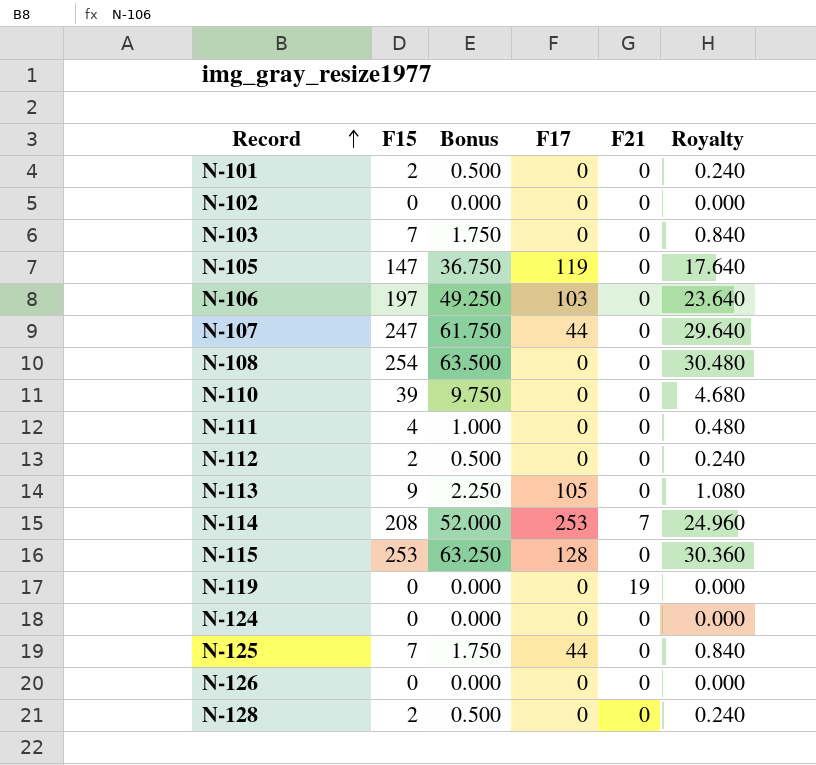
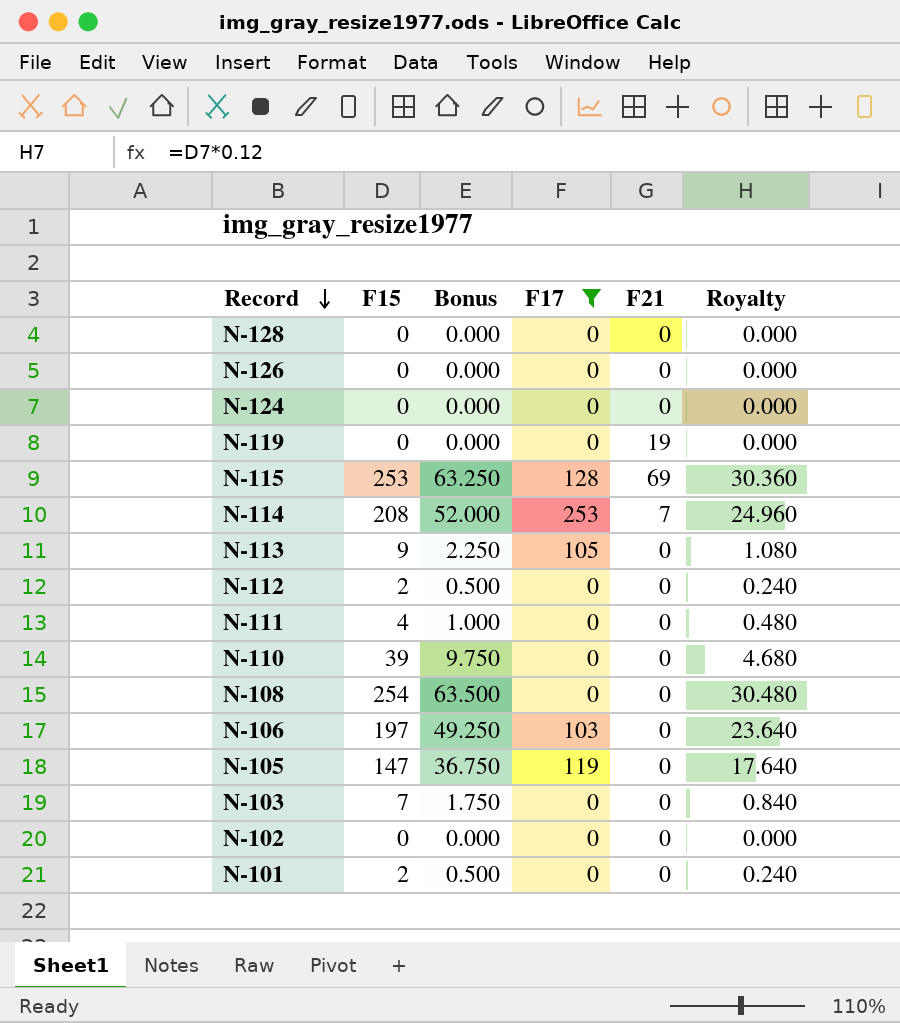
filter: none -> F17 != 44
row order: Record ascending -> Record descending
N-128 | F15: 2 -> 0
N-128 | Bonus: 0.500 -> 0.000
N-128 | Royalty: 0.240 -> 0.000
N-115 | F21: 0 -> 69

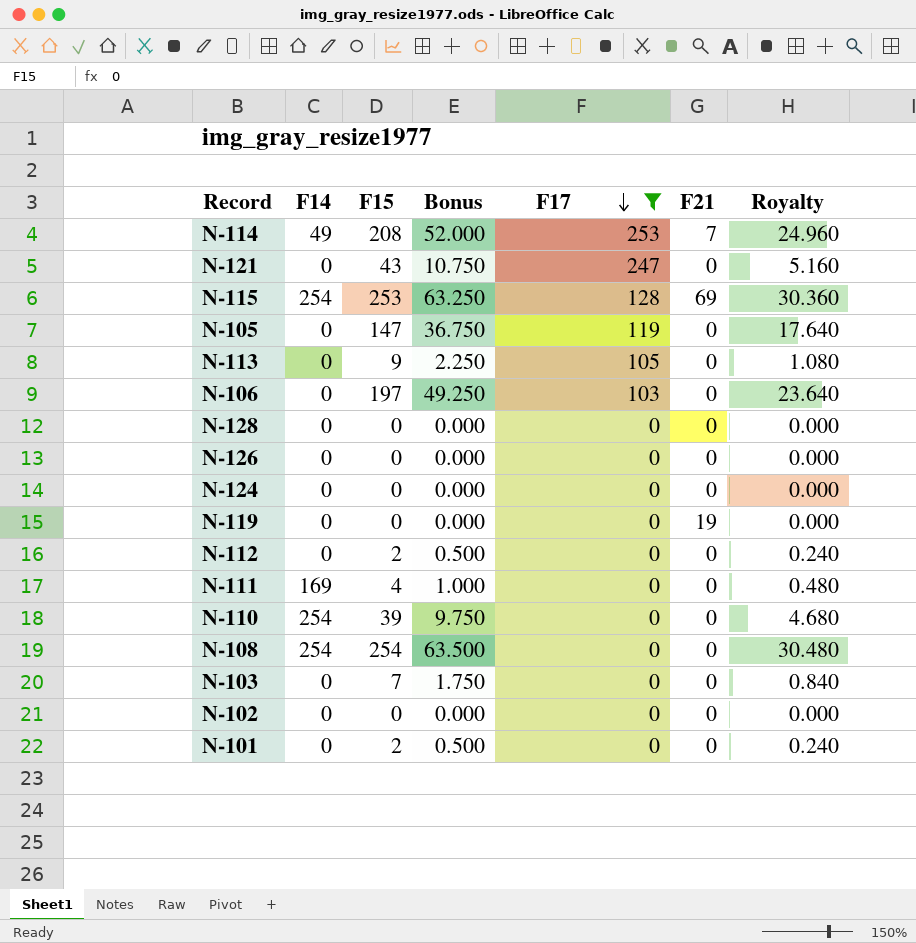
row order: Record descending -> F17 descending
column F14 | position: none -> 2
row N-121: none -> 0 | 43 | 10.750 | 247 | 0 | 5.160

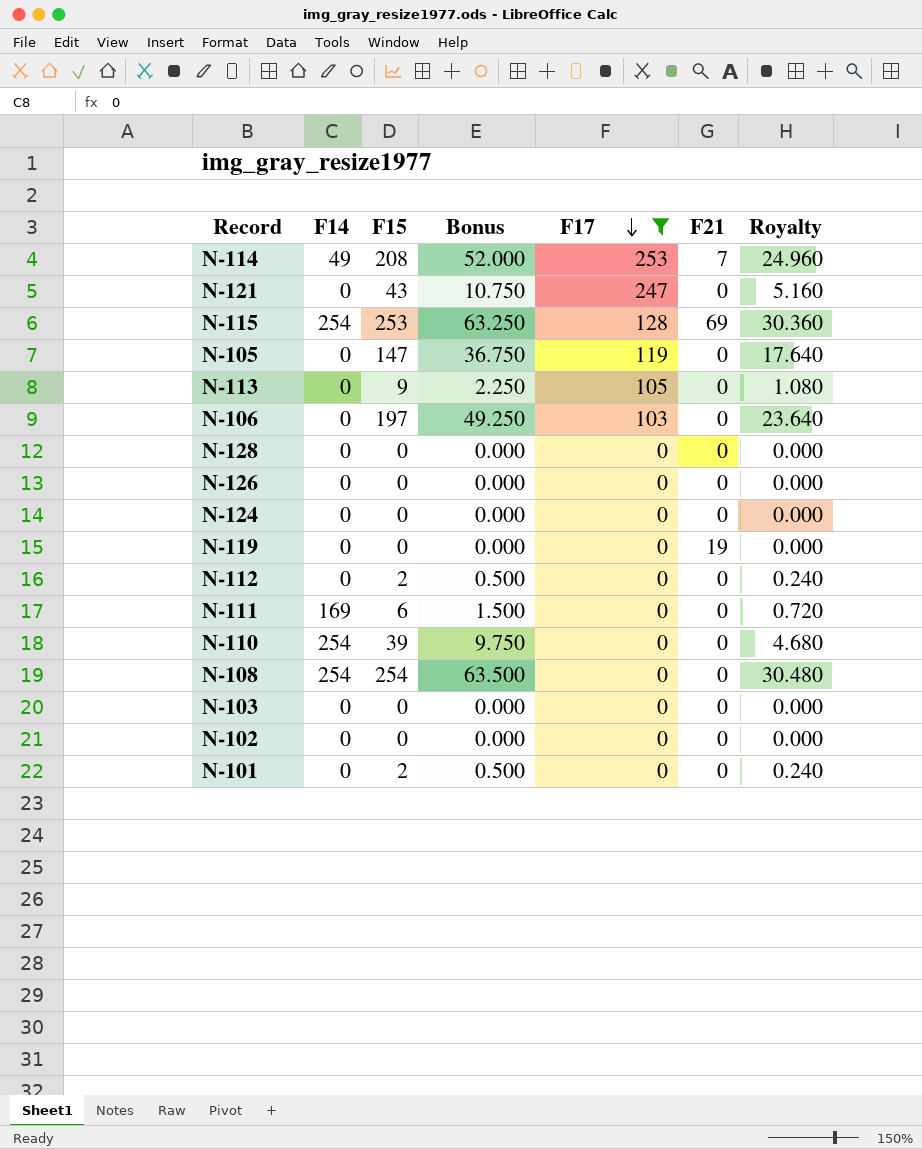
N-111 | F15: 4 -> 6
N-111 | Bonus: 1.000 -> 1.500
N-111 | Royalty: 0.480 -> 0.720
N-103 | F15: 7 -> 0
N-103 | Bonus: 1.750 -> 0.000
N-103 | Royalty: 0.840 -> 0.000

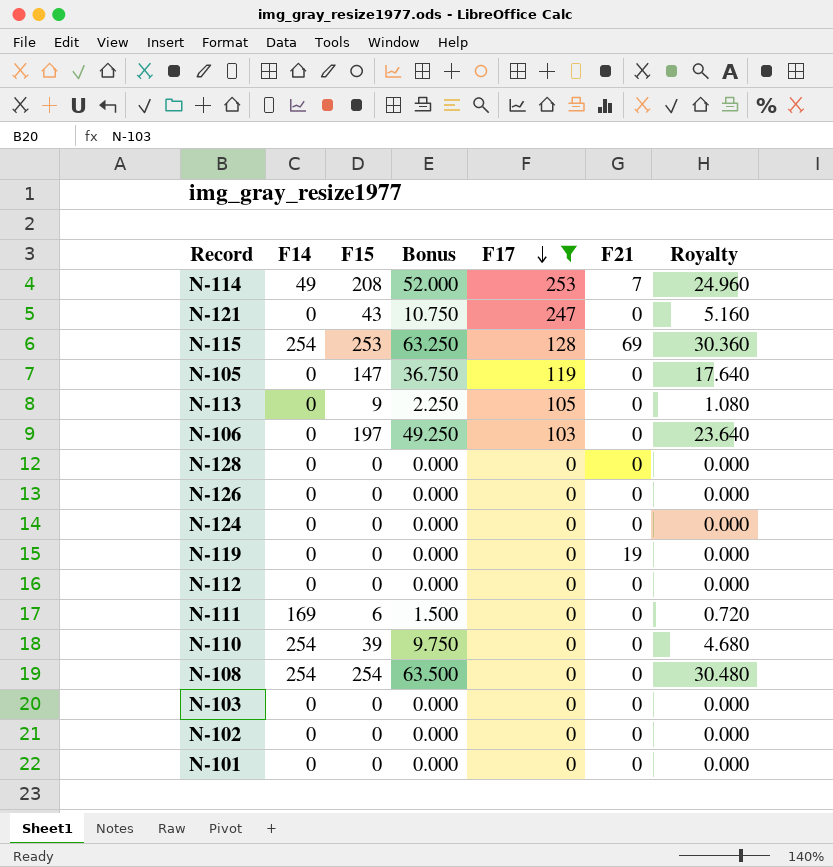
N-112 | F15: 2 -> 0
N-112 | Bonus: 0.500 -> 0.000
N-112 | Royalty: 0.240 -> 0.000
N-101 | F15: 2 -> 0
N-101 | Bonus: 0.500 -> 0.000
N-101 | Royalty: 0.240 -> 0.000

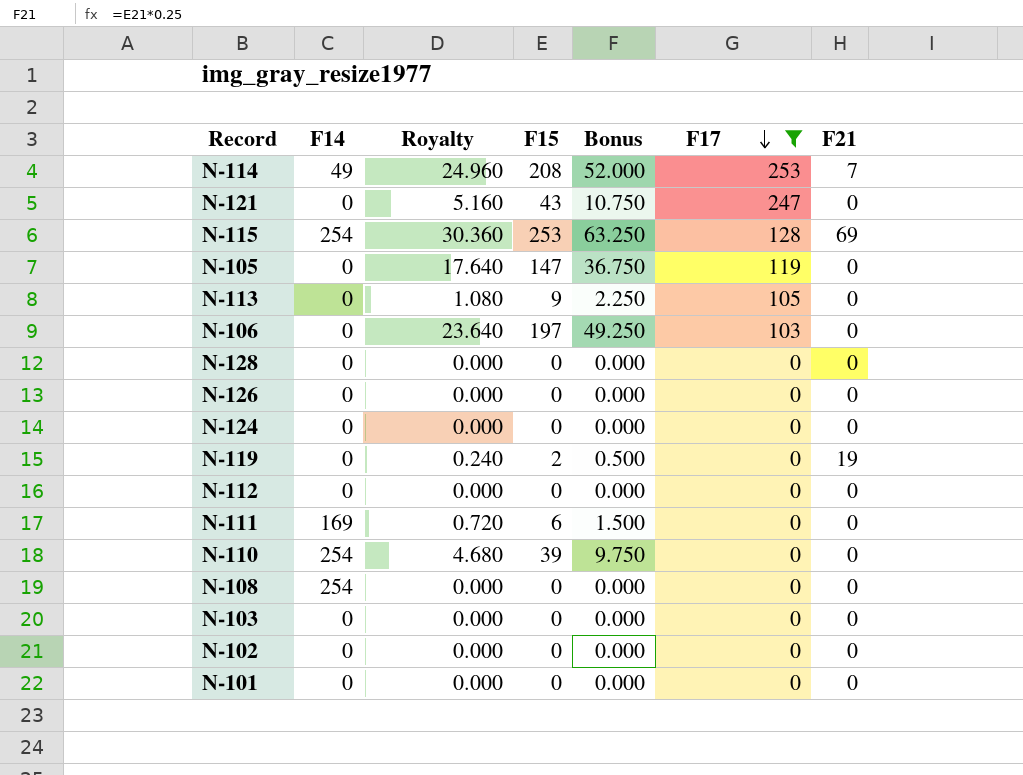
column Royalty | position: 7 -> 3
N-119 | Royalty: 0.000 -> 0.240
N-119 | F15: 0 -> 2
N-119 | Bonus: 0.000 -> 0.500
N-108 | Royalty: 30.480 -> 0.000
N-108 | F15: 254 -> 0
N-108 | Bonus: 63.500 -> 0.000

